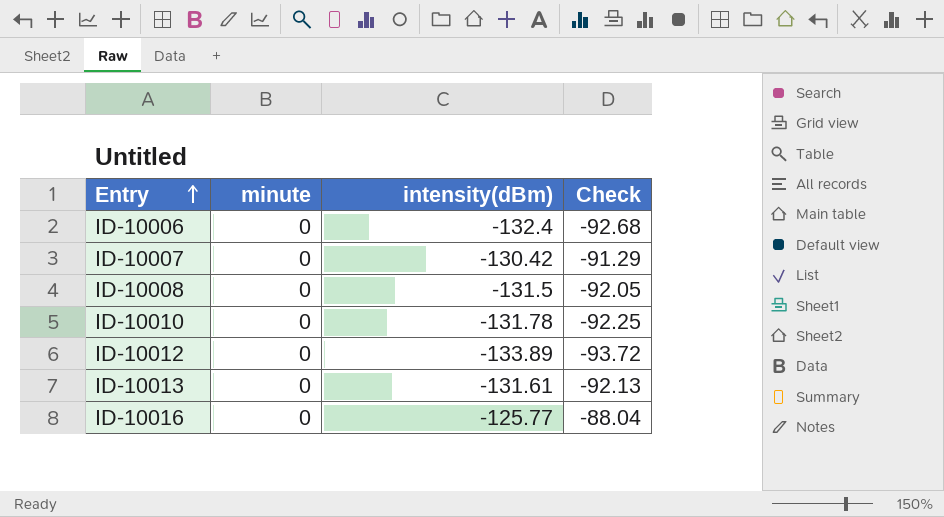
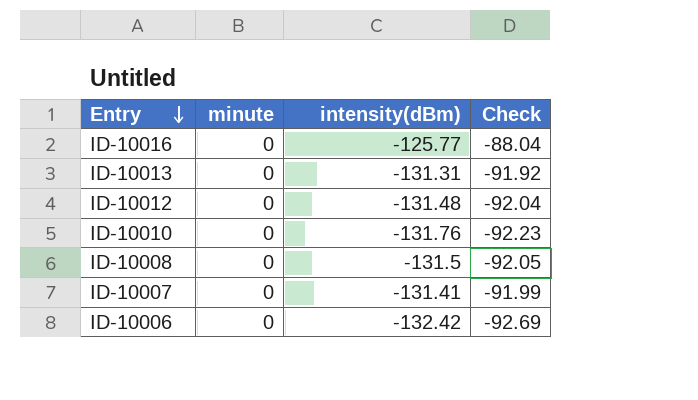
row order: Entry ascending -> Entry descending
ID-10013 | intensity(dBm): -131.61 -> -131.31
ID-10013 | Check: -92.13 -> -91.92
ID-10012 | intensity(dBm): -133.89 -> -131.48
ID-10012 | Check: -93.72 -> -92.04
ID-10010 | intensity(dBm): -131.78 -> -131.76
ID-10010 | Check: -92.25 -> -92.23
ID-10007 | intensity(dBm): -130.42 -> -131.41
ID-10007 | Check: -91.29 -> -91.99
ID-10006 | intensity(dBm): -132.4 -> -132.42
ID-10006 | Check: -92.68 -> -92.69

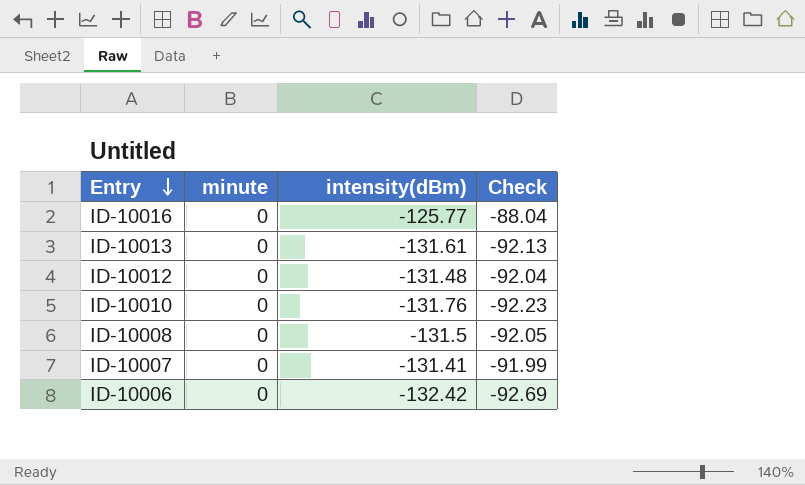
ID-10013 | intensity(dBm): -131.31 -> -131.61
ID-10013 | Check: -91.92 -> -92.13

